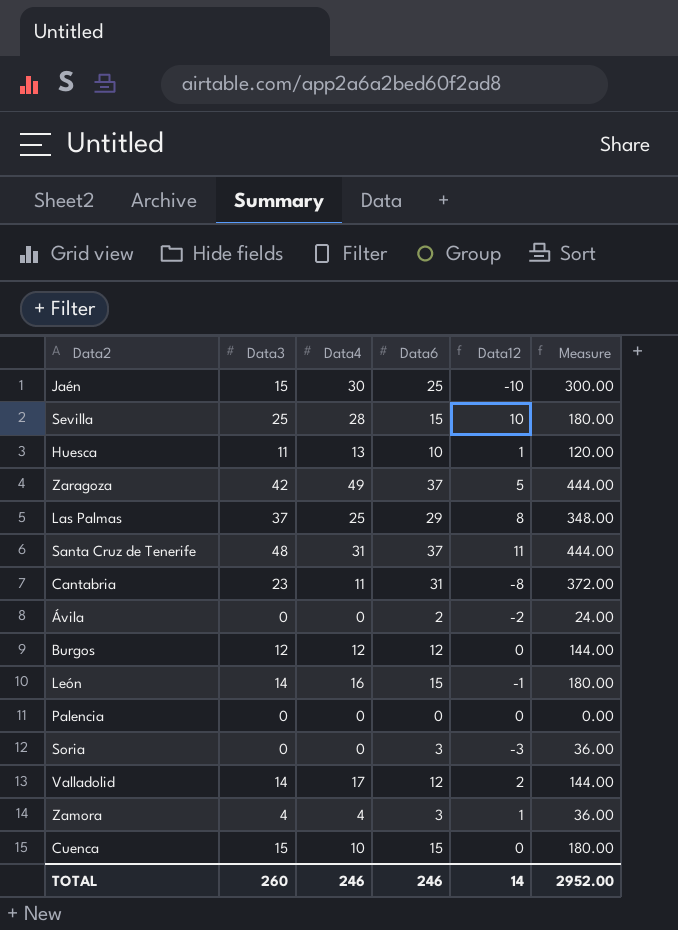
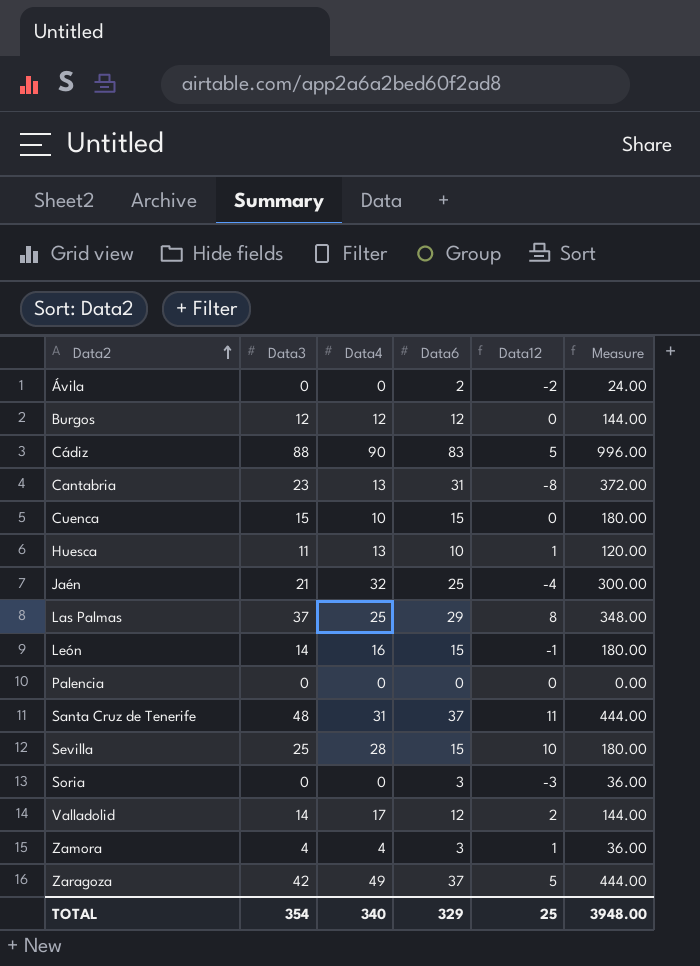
row order: none -> Data2 ascending
row Cádiz: none -> 88 | 90 | 83 | 5 | 996.00
Cantabria | Data4: 11 -> 13
Jaén | Data3: 15 -> 21
Jaén | Data4: 30 -> 32
Jaén | Data12: -10 -> -4
TOTAL | Data3: 260 -> 354
TOTAL | Data4: 246 -> 340
TOTAL | Data6: 246 -> 329
TOTAL | Data12: 14 -> 25
TOTAL | Measure: 2952.00 -> 3948.00

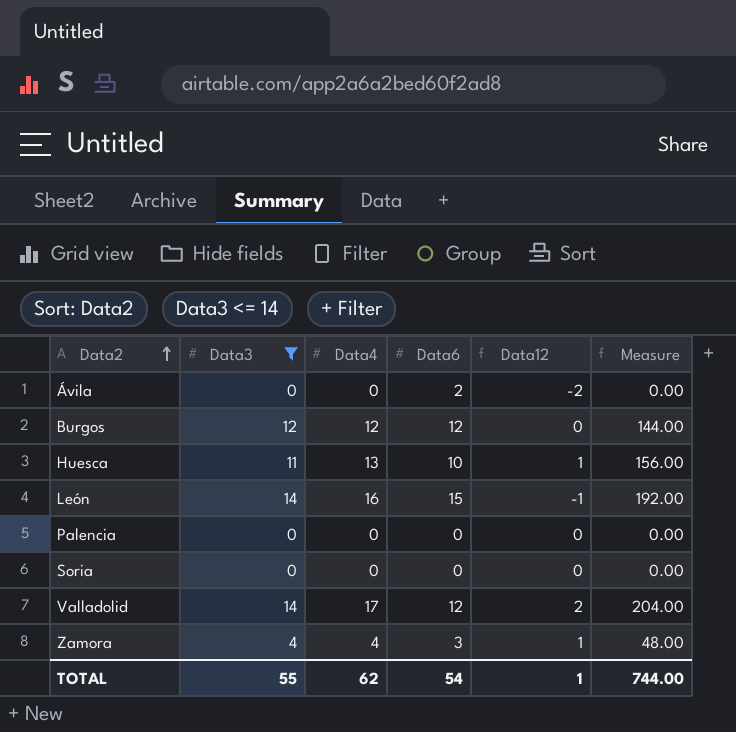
filter: none -> Data3 <= 14
column Measure | formula: [Data6] * 12 -> [Data4] * 12
Soria | Data6: 3 -> 0
Soria | Data12: -3 -> 0
TOTAL | Data3: 354 -> 55
TOTAL | Data4: 340 -> 62
TOTAL | Data6: 329 -> 54
TOTAL | Data12: 25 -> 1
TOTAL | Measure: 3948.00 -> 744.00

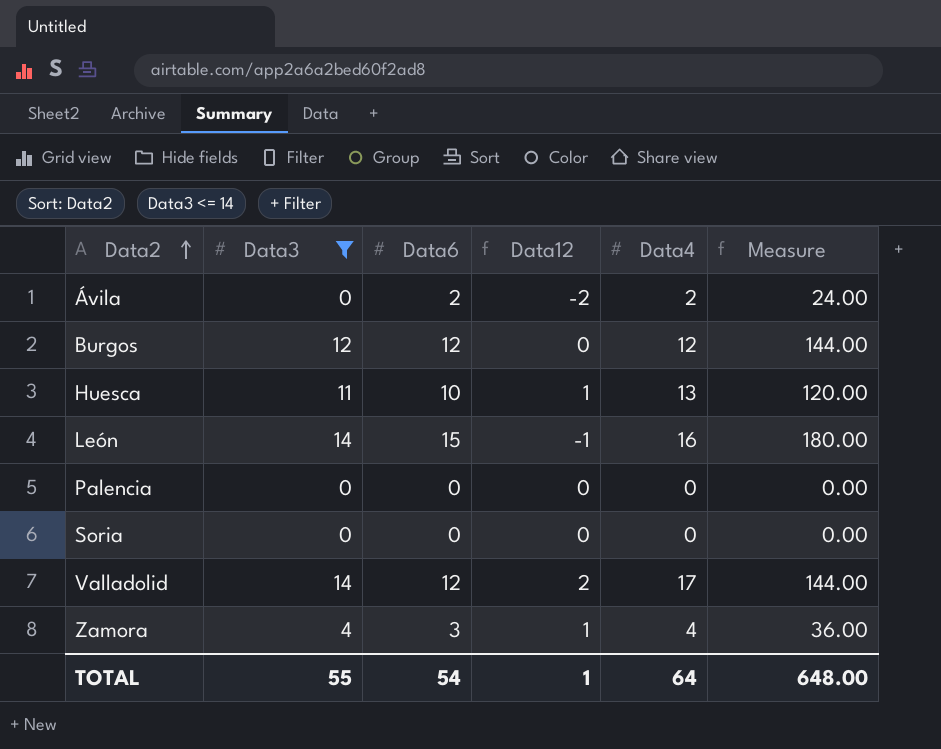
column Data4 | position: 3 -> 5
column Measure | formula: [Data4] * 12 -> [Data6] * 12
Ávila | Data4: 0 -> 2
TOTAL | Data4: 62 -> 64
TOTAL | Measure: 744.00 -> 648.00

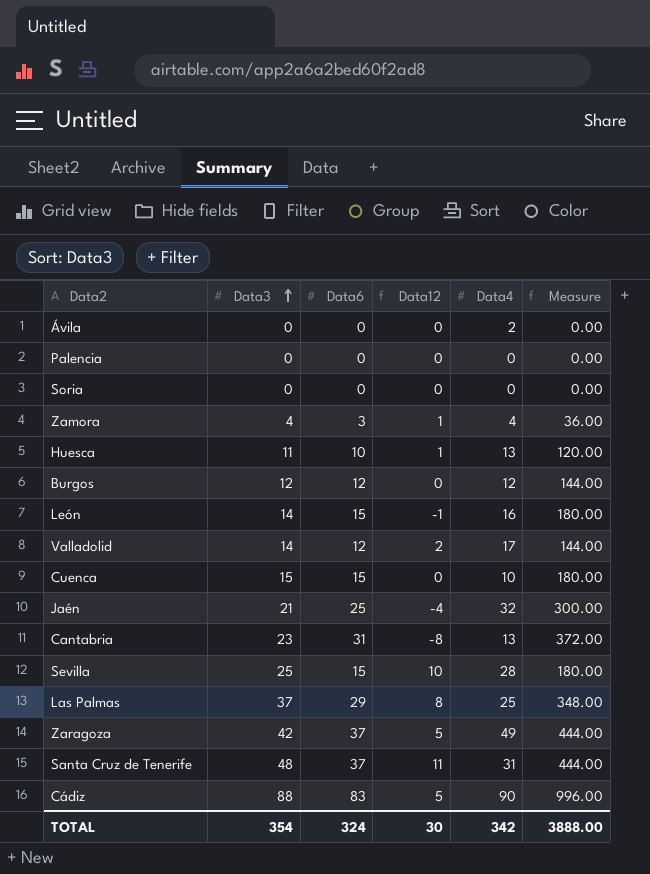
filter: Data3 <= 14 -> none
row order: Data2 ascending -> Data3 ascending
Ávila | Data6: 2 -> 0
Ávila | Data12: -2 -> 0
Ávila | Measure: 24.00 -> 0.00
TOTAL | Data3: 55 -> 354
TOTAL | Data6: 54 -> 324
TOTAL | Data12: 1 -> 30
TOTAL | Data4: 64 -> 342
TOTAL | Measure: 648.00 -> 3888.00

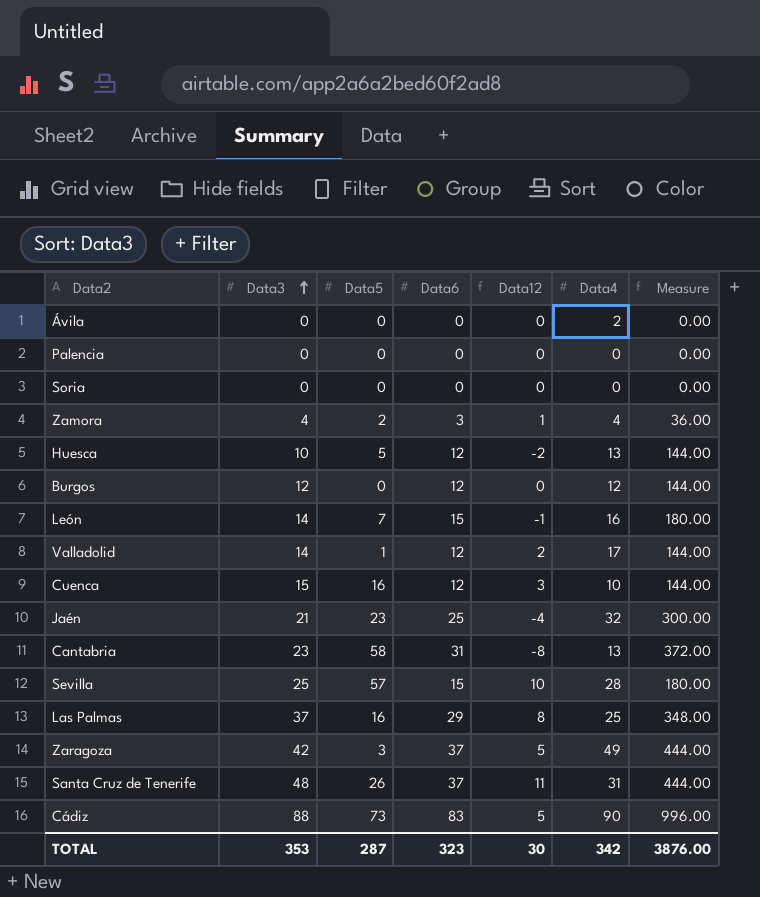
column Data5 | position: none -> 3
Huesca | Data3: 11 -> 10
Huesca | Data6: 10 -> 12
Huesca | Data12: 1 -> -2
Huesca | Measure: 120.00 -> 144.00
Cuenca | Data6: 15 -> 12
Cuenca | Data12: 0 -> 3
Cuenca | Measure: 180.00 -> 144.00
TOTAL | Data3: 354 -> 353
TOTAL | Data6: 324 -> 323
TOTAL | Measure: 3888.00 -> 3876.00

